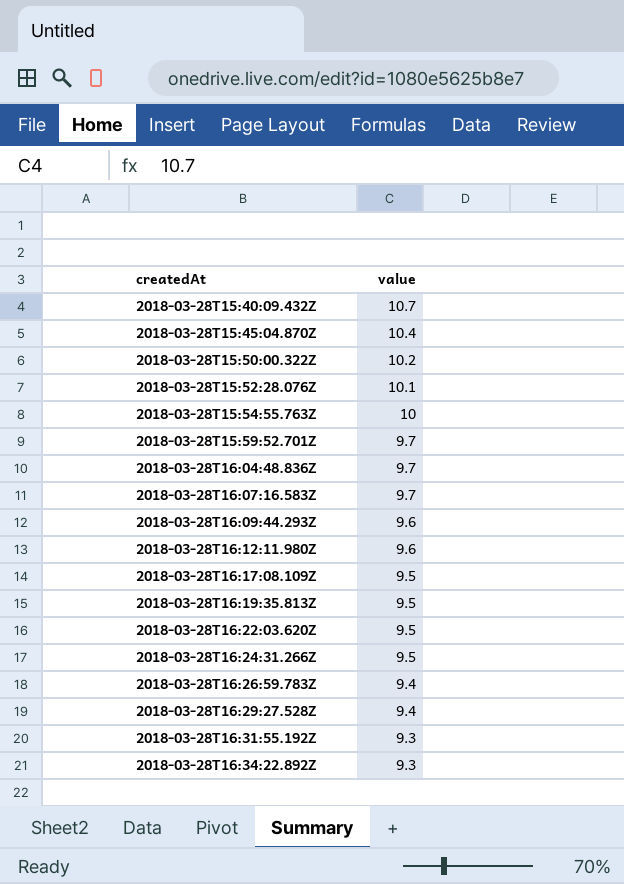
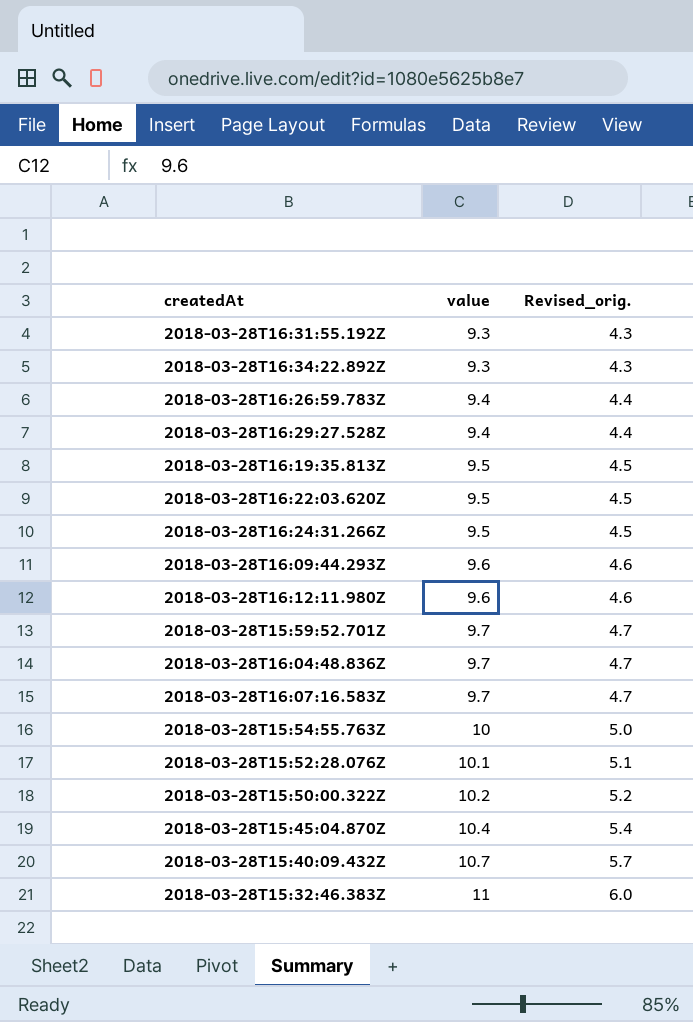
row order: createdAt ascending -> value ascending
column Revised_orig. | formula: none -> [value] - 5
row 2018-03-28T16:17:08.109Z: 9.5 -> none
row 2018-03-28T15:32:46.383Z: none -> 11 | 6.0

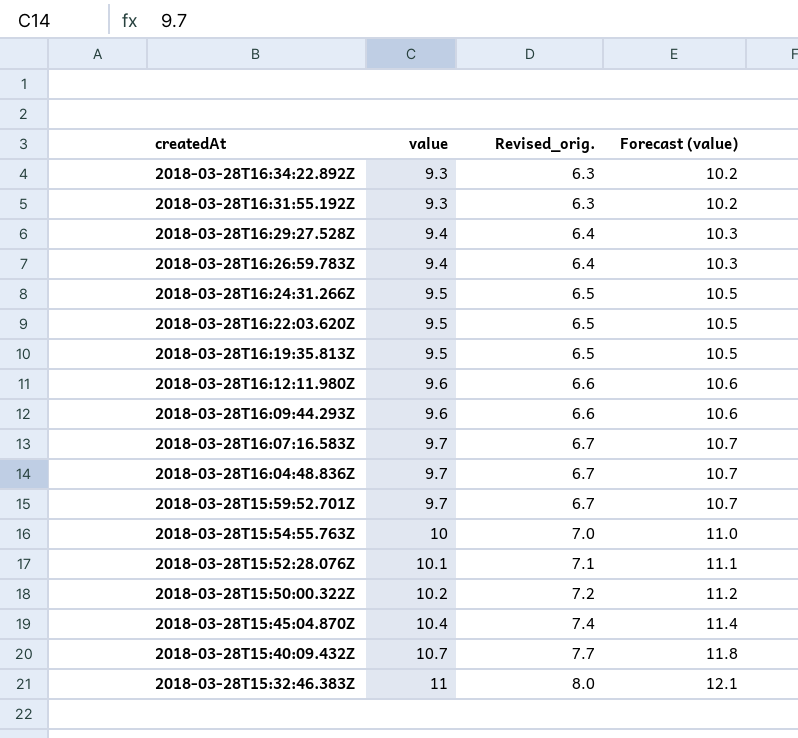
row order: value ascending -> createdAt descending
column Revised_orig. | formula: [value] - 5 -> [value] - 3
column Forecast (value) | formula: none -> [value] * 1.1

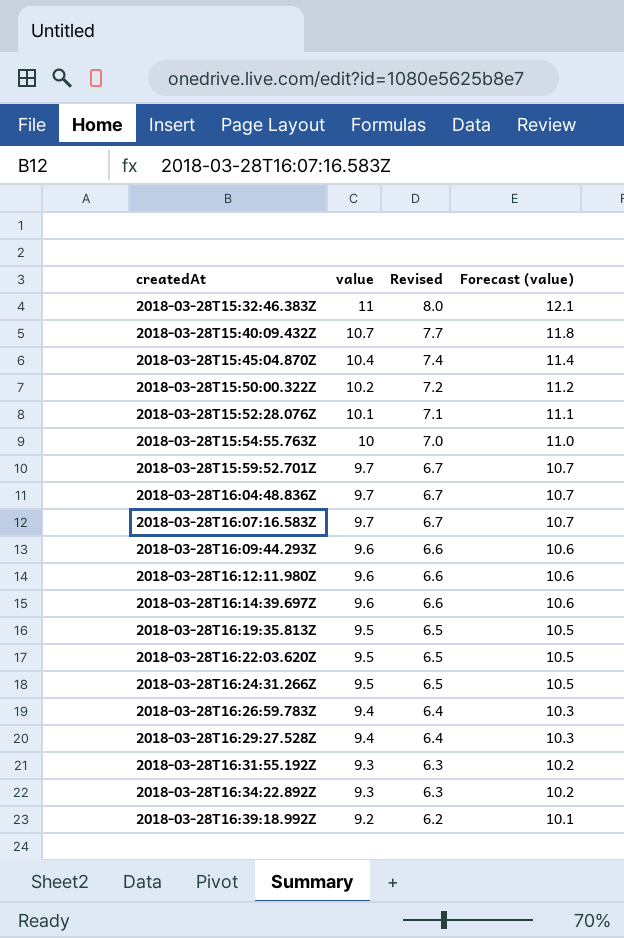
row order: createdAt descending -> createdAt ascending
column name: Revised_orig. -> Revised
row 2018-03-28T16:14:39.697Z: none -> 9.6 | 6.6 | 10.6
row 2018-03-28T16:39:18.992Z: none -> 9.2 | 6.2 | 10.1

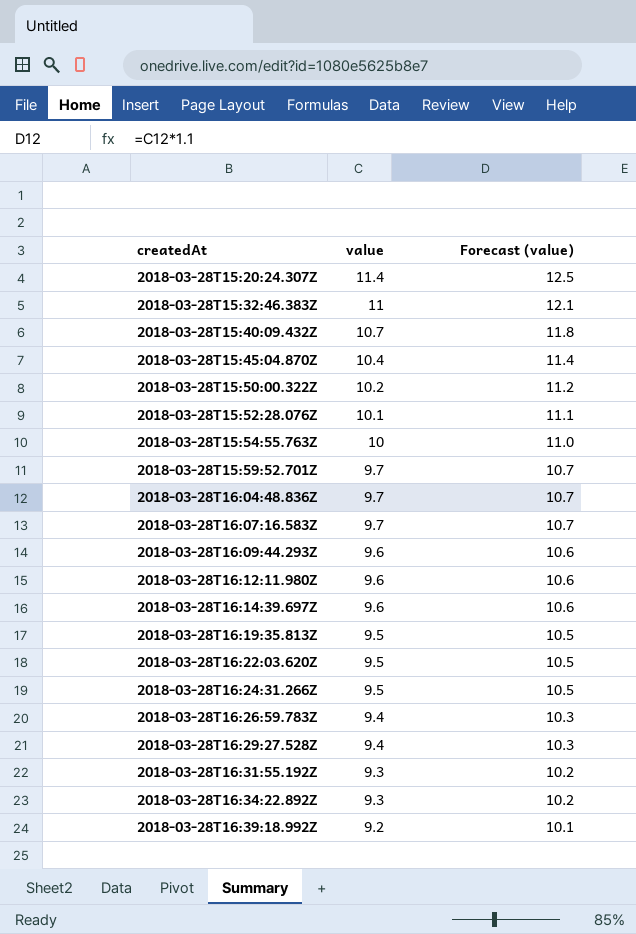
column Revised | formula: [value] - 3 -> none
row 2018-03-28T15:20:24.307Z: none -> 11.4 | 12.5

